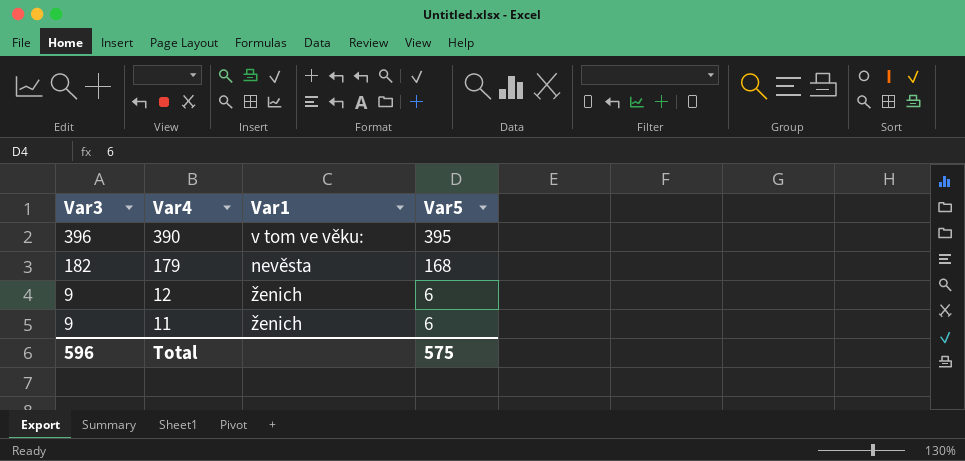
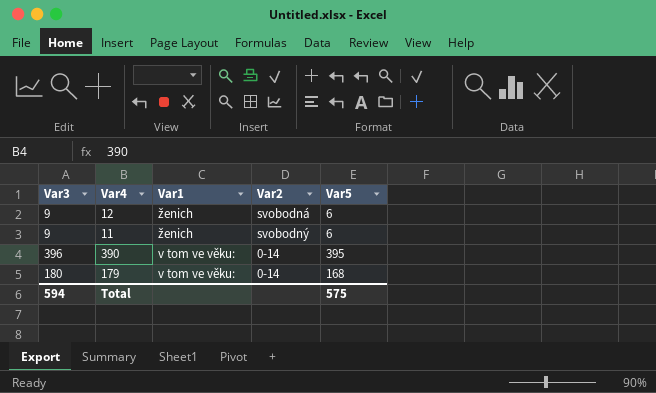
row order: Var3 descending -> Var1 descending
column Var2 | position: none -> 4
179 | Var3: 182 -> 180
179 | Var1: nevěsta -> v tom ve věku:
Total | Var3: 596 -> 594

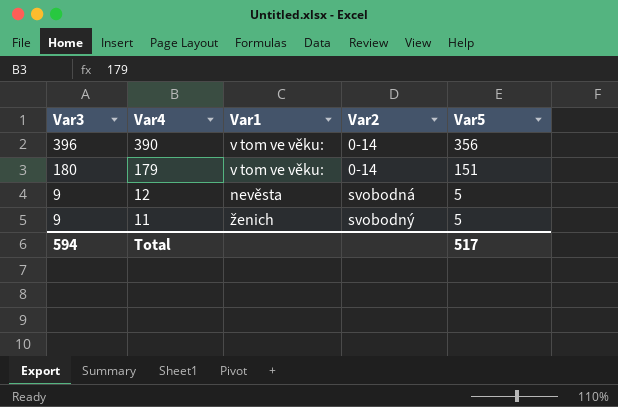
row order: Var1 descending -> Var3 descending
390 | Var5: 395 -> 356
179 | Var5: 168 -> 151
12 | Var1: ženich -> nevěsta
12 | Var5: 6 -> 5
11 | Var5: 6 -> 5
Total | Var5: 575 -> 517

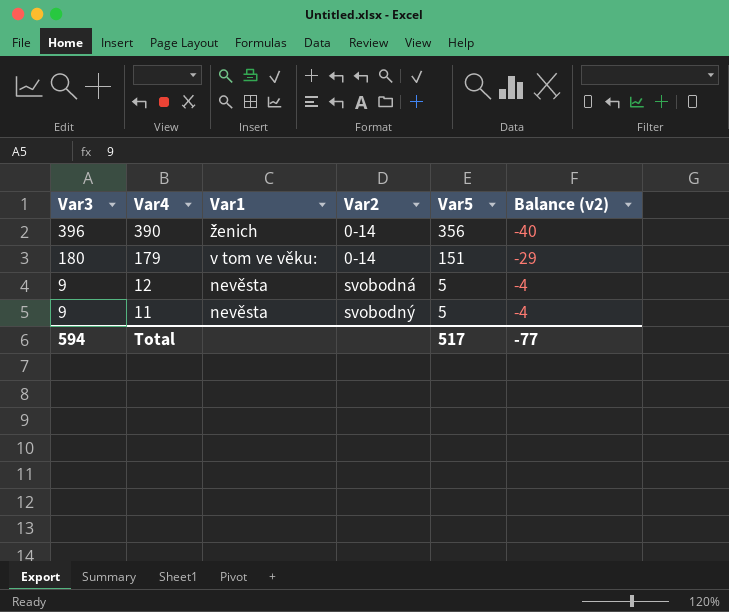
column Balance (v2) | formula: none -> [Var5] - [Var3]
390 | Var1: v tom ve věku: -> ženich
11 | Var1: ženich -> nevěsta

